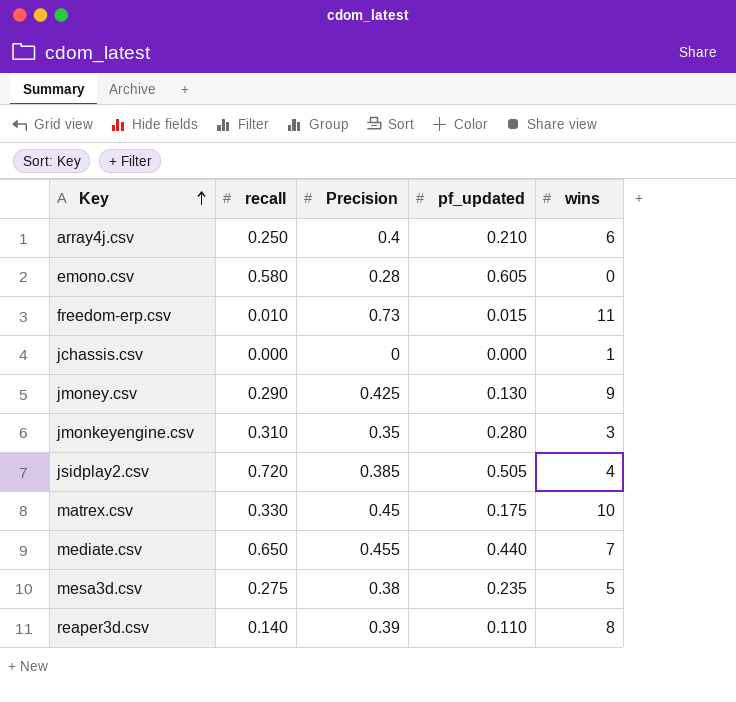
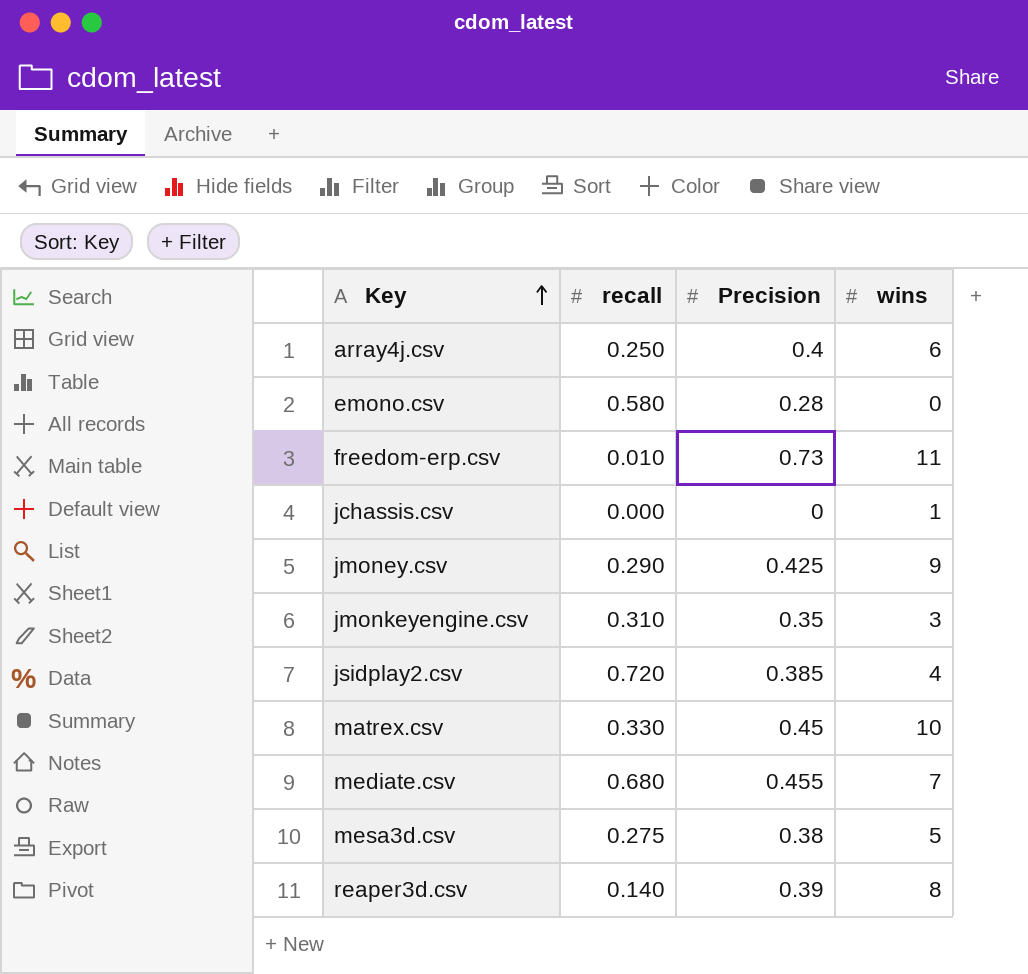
column pf_updated | position: 4 -> none
mediate.csv | recall: 0.650 -> 0.680

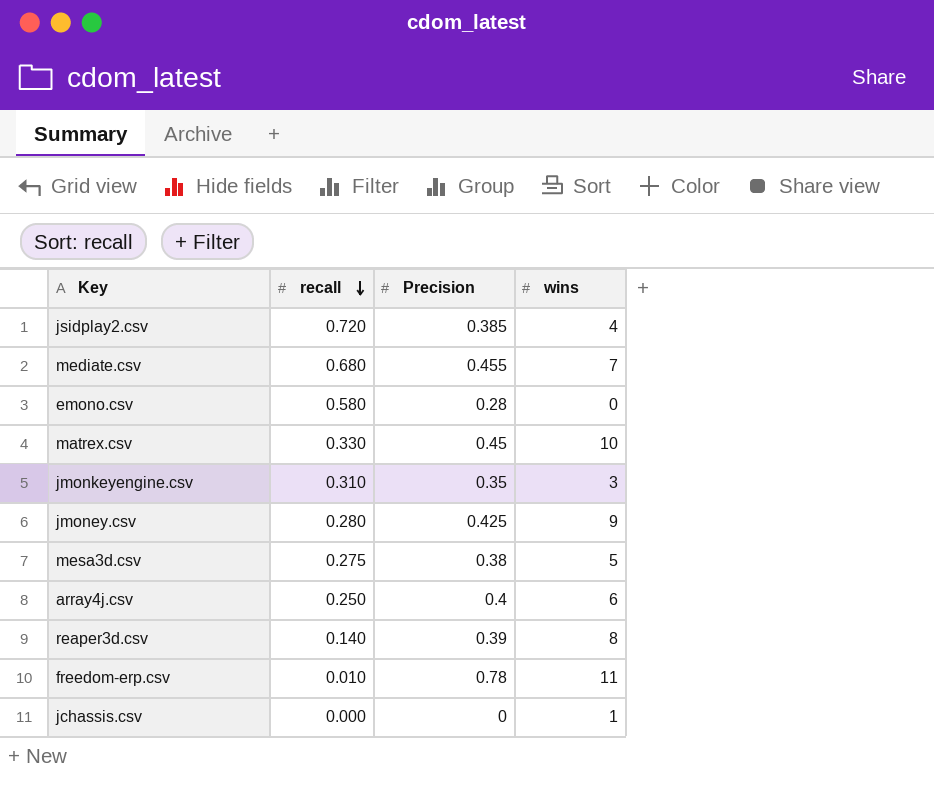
row order: Key ascending -> recall descending
jmoney.csv | recall: 0.290 -> 0.280
freedom-erp.csv | Precision: 0.73 -> 0.78

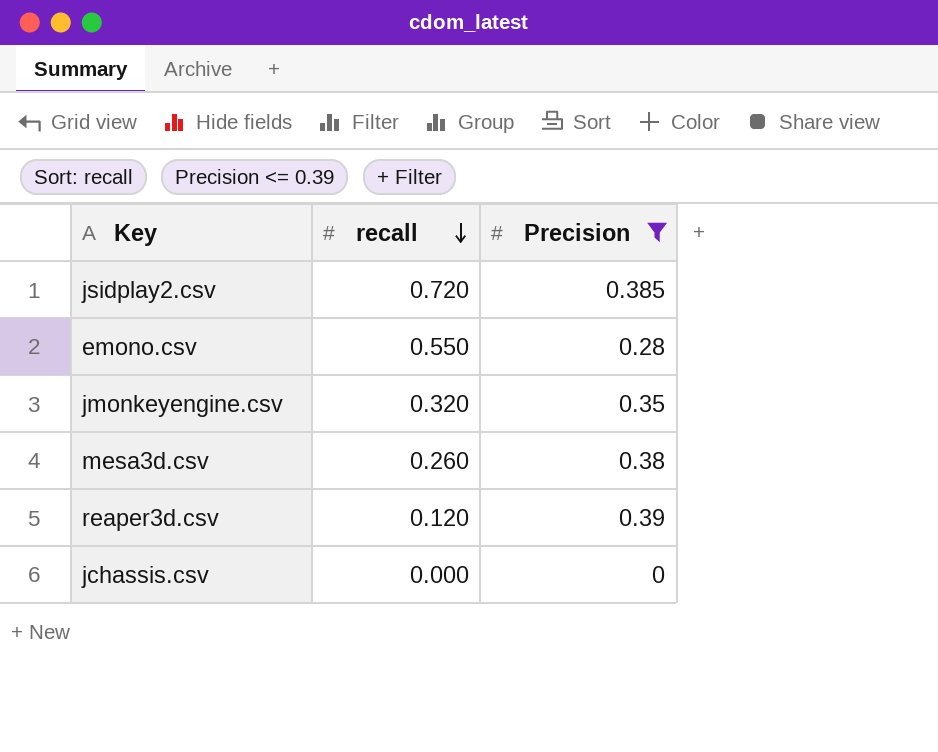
filter: none -> Precision <= 0.39
column wins | position: 4 -> none
emono.csv | recall: 0.580 -> 0.550
jmonkeyengine.csv | recall: 0.310 -> 0.320
mesa3d.csv | recall: 0.275 -> 0.260
reaper3d.csv | recall: 0.140 -> 0.120

